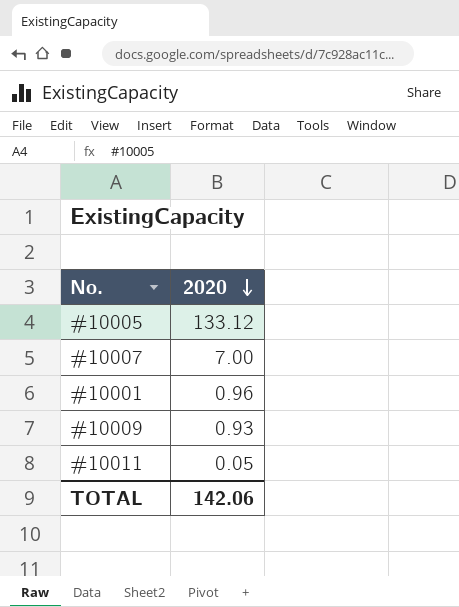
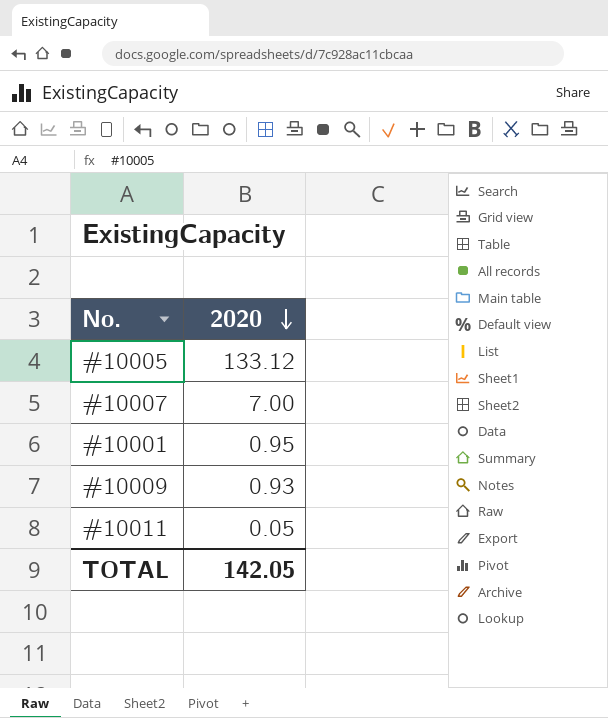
#10001 | 2020: 0.96 -> 0.95
TOTAL | 2020: 142.06 -> 142.05

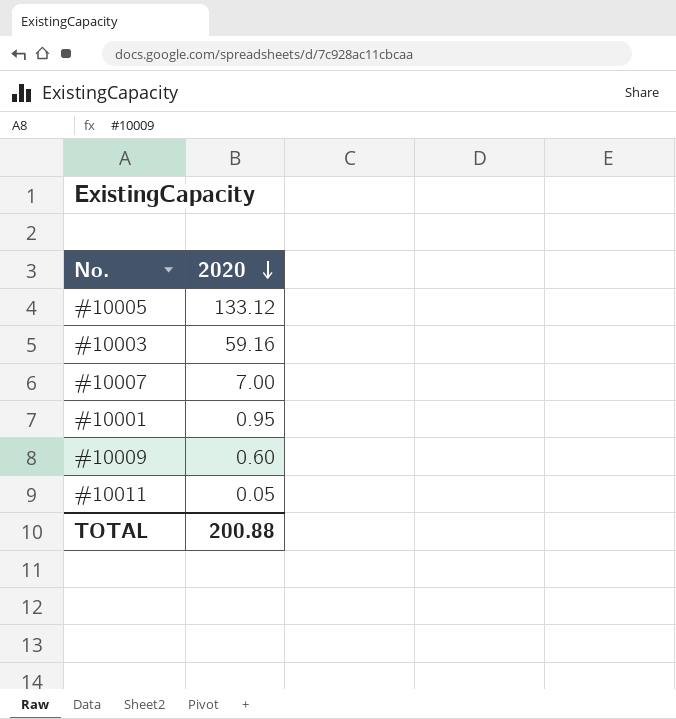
row #10003: none -> 59.16
#10009 | 2020: 0.93 -> 0.60
TOTAL | 2020: 142.05 -> 200.88

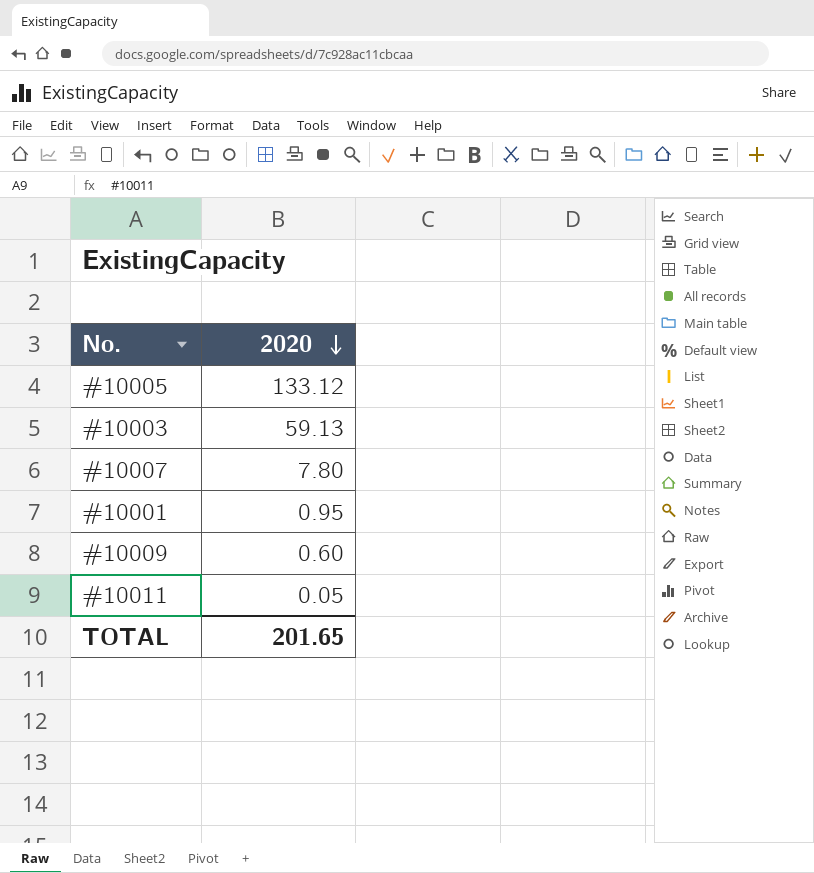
#10003 | 2020: 59.16 -> 59.13
#10007 | 2020: 7.00 -> 7.80
TOTAL | 2020: 200.88 -> 201.65

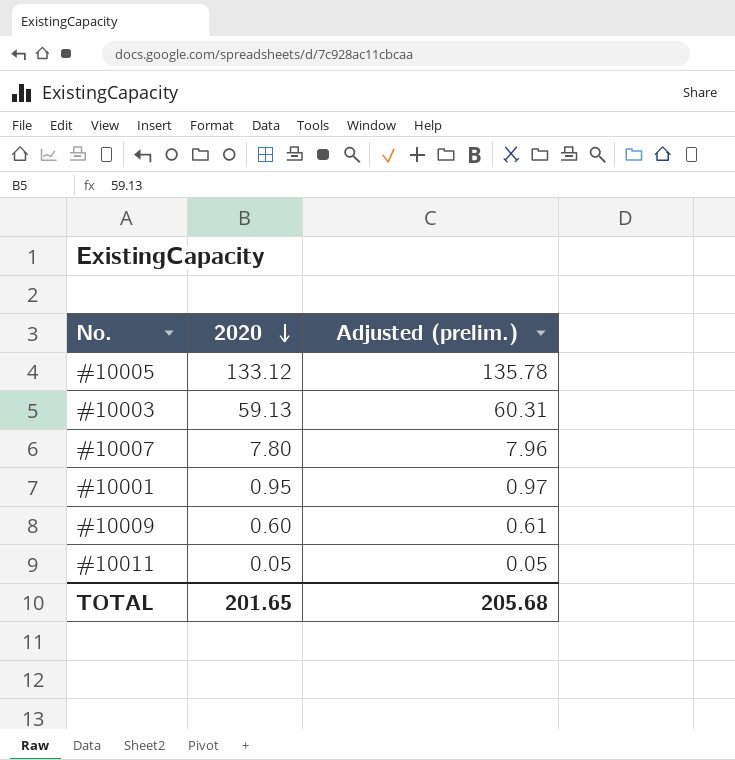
column Adjusted (prelim.) | formula: none -> [2020] * 1.02

